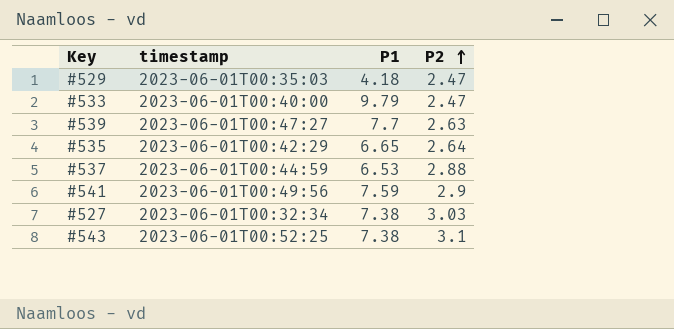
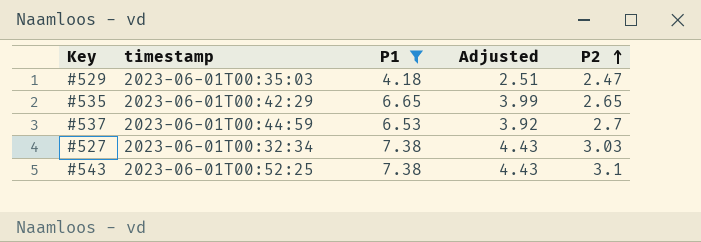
filter: none -> P1 <= 7.38
column Adjusted | formula: none -> [P1] * 0.6
#535 | P2: 2.64 -> 2.65
#537 | P2: 2.88 -> 2.7

